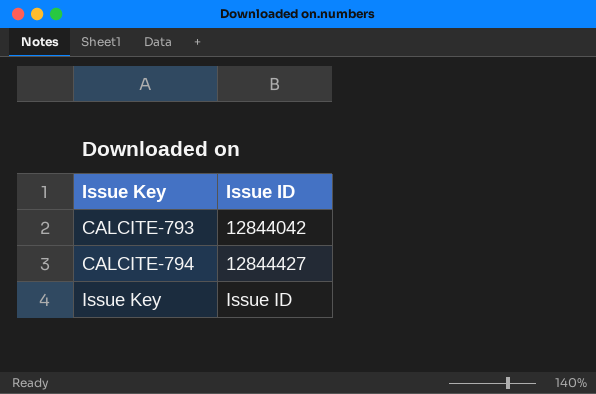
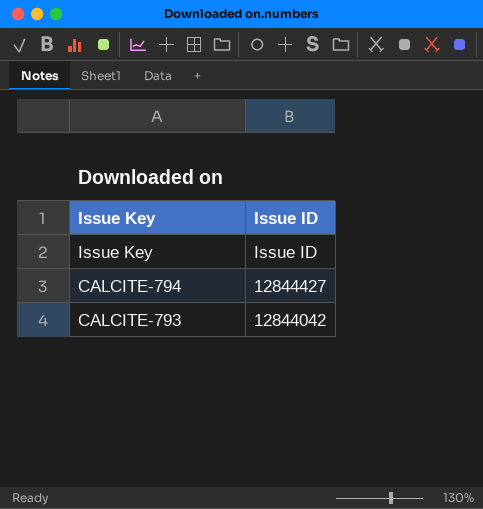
row order: Issue Key ascending -> Issue Key descending

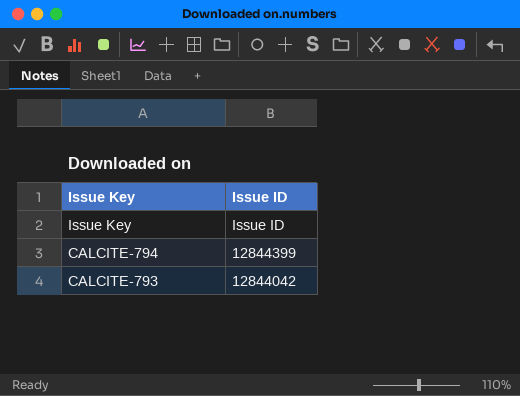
CALCITE-794 | Issue ID: 12844427 -> 12844399

